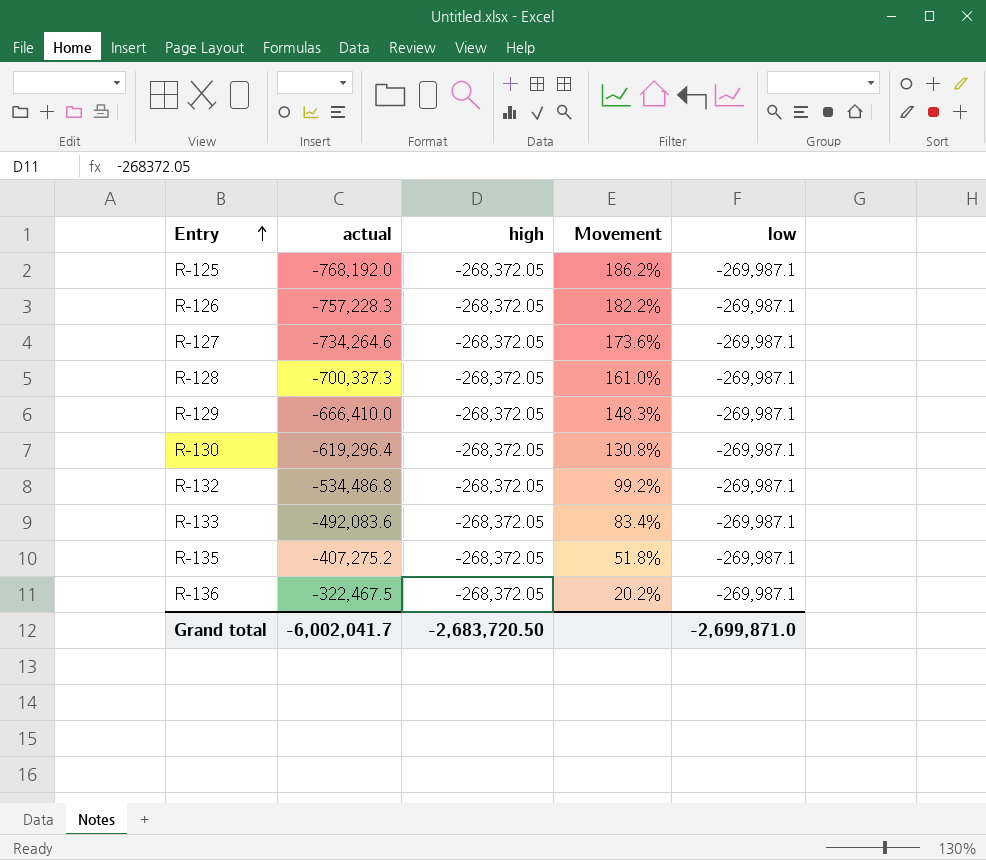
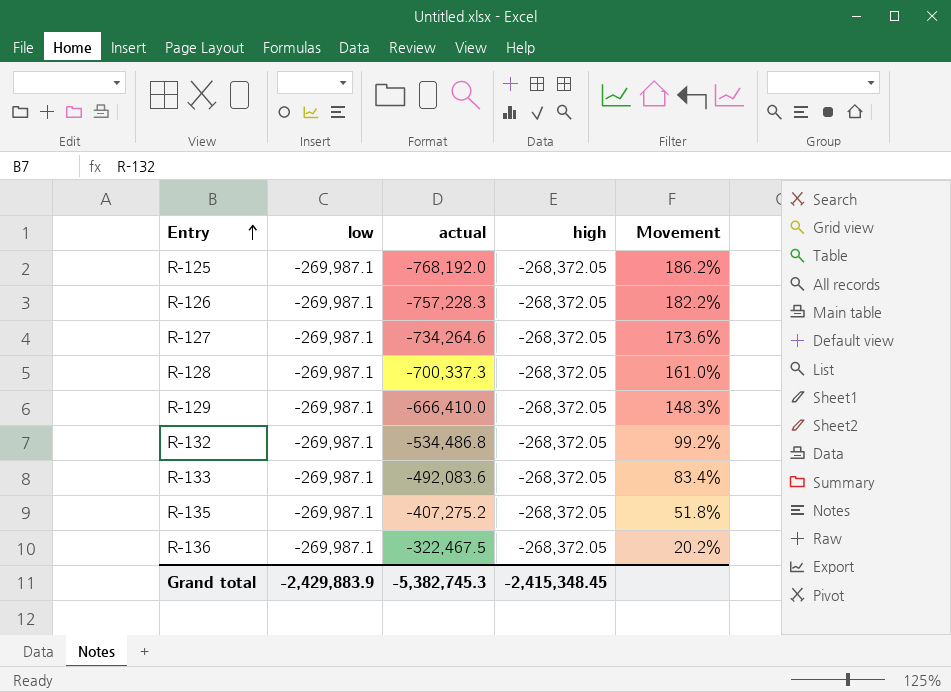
column low | position: 5 -> 2
row R-130: -619,296.4 | -268,372.05 | 130.8% | -269,987.1 -> none
Grand total | low: -2,699,871.0 -> -2,429,883.9
Grand total | actual: -6,002,041.7 -> -5,382,745.3
Grand total | high: -2,683,720.50 -> -2,415,348.45

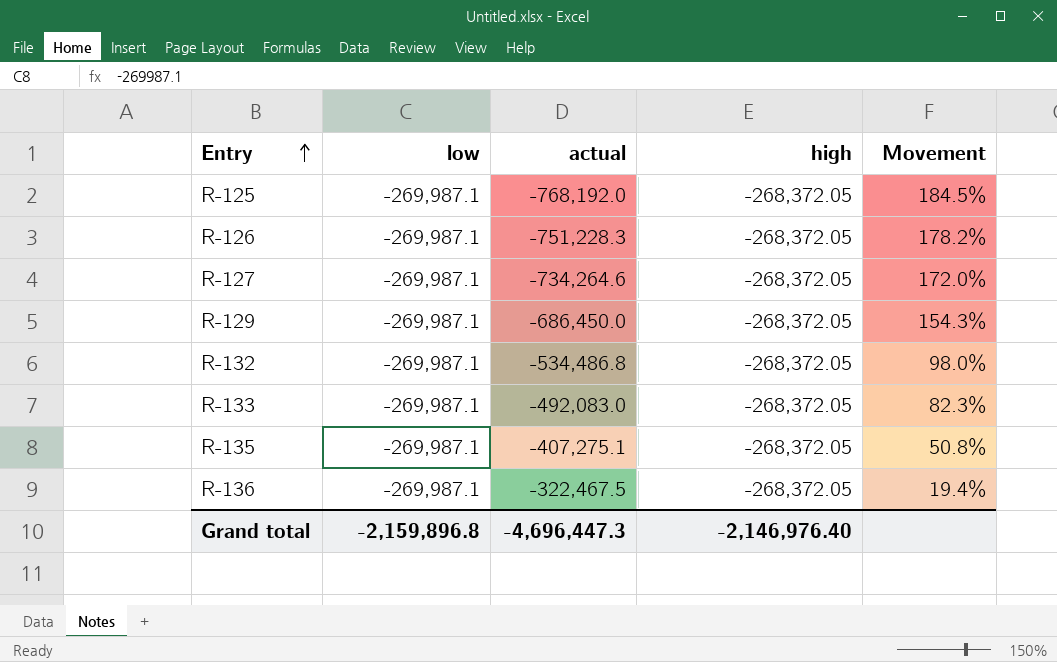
column Movement | formula: ([actual] - [high]) / [high] -> ([actual] - [low]) / [low]
row R-128: -269,987.1 | -700,337.3 | -268,372.05 | 161.0% -> none
R-126 | actual: -757,228.3 -> -751,228.3
R-129 | actual: -666,410.0 -> -686,450.0
R-133 | actual: -492,083.6 -> -492,083.0
R-135 | actual: -407,275.2 -> -407,275.1
Grand total | low: -2,429,883.9 -> -2,159,896.8
Grand total | actual: -5,382,745.3 -> -4,696,447.3
Grand total | high: -2,415,348.45 -> -2,146,976.40

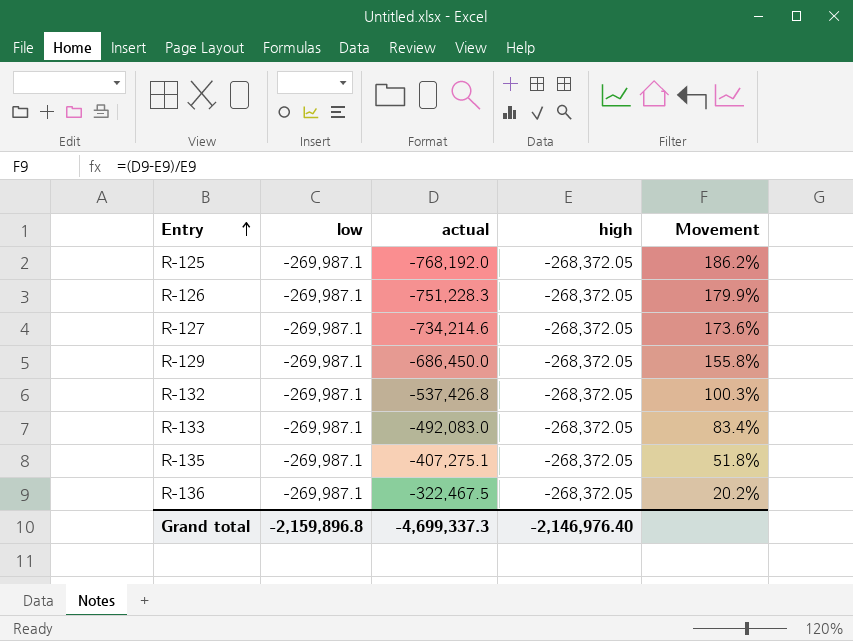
column Movement | formula: ([actual] - [low]) / [low] -> ([actual] - [high]) / [high]
R-127 | actual: -734,264.6 -> -734,214.6
R-132 | actual: -534,486.8 -> -537,426.8
Grand total | actual: -4,696,447.3 -> -4,699,337.3

